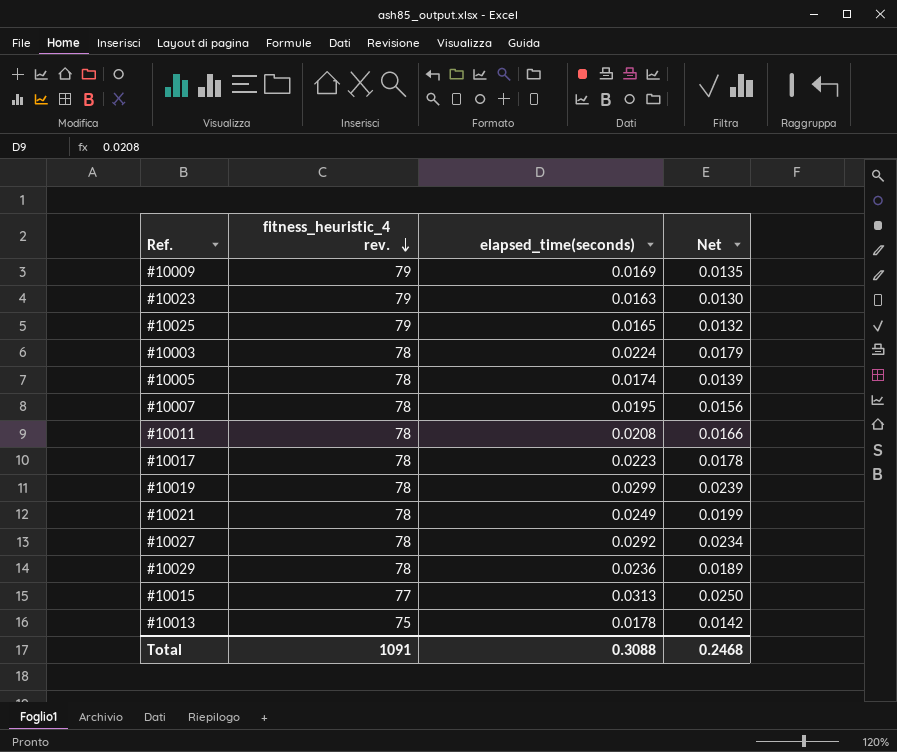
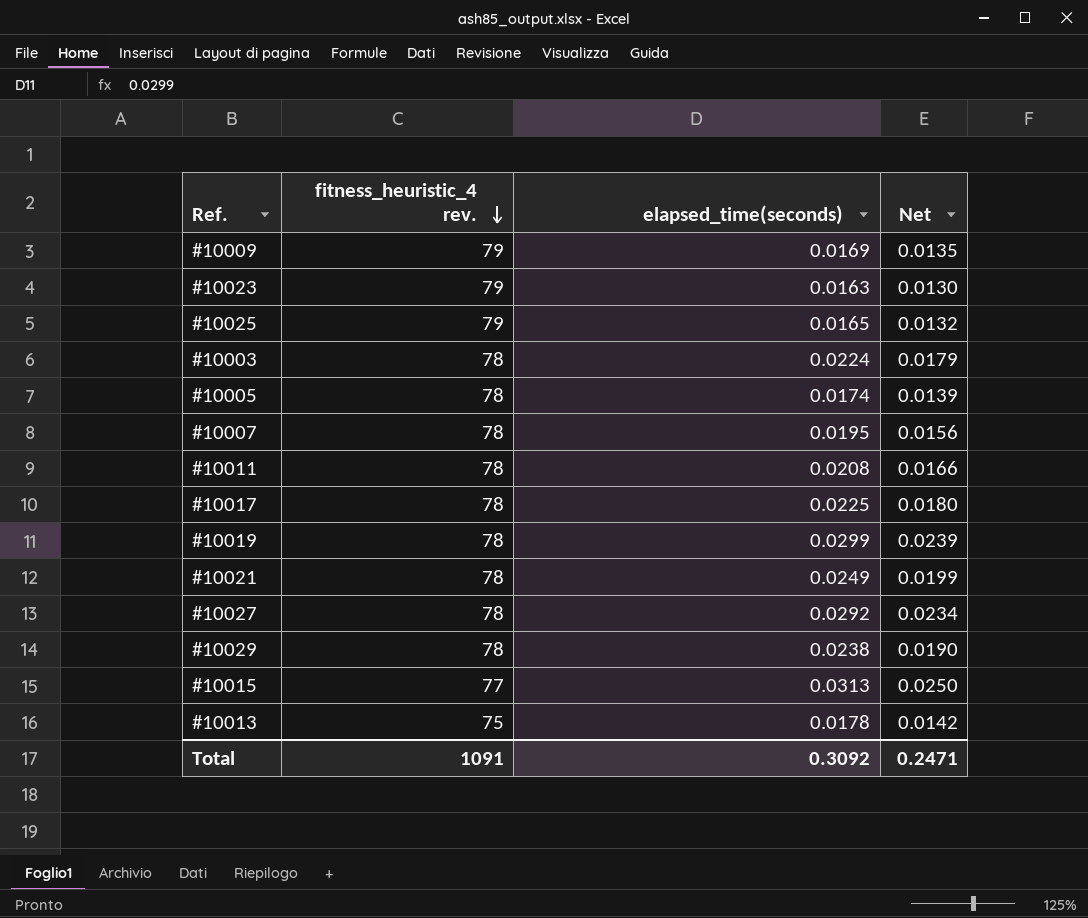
#10017 | elapsed_time(seconds): 0.0223 -> 0.0225
#10017 | Net: 0.0178 -> 0.0180
#10029 | elapsed_time(seconds): 0.0236 -> 0.0238
#10029 | Net: 0.0189 -> 0.0190
Total | elapsed_time(seconds): 0.3088 -> 0.3092
Total | Net: 0.2468 -> 0.2471

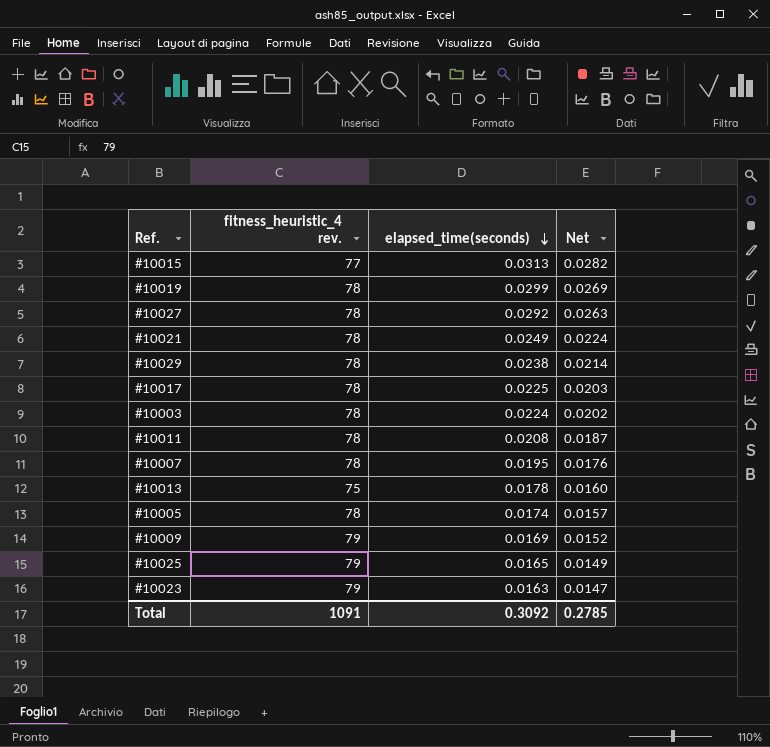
row order: fitness_heuristic_4 rev. descending -> elapsed_time(seconds) descending
column Net | formula: [elapsed_time(seconds)] * 0.8 -> [elapsed_time(seconds)] * 0.9
Total | Net: 0.2471 -> 0.2785

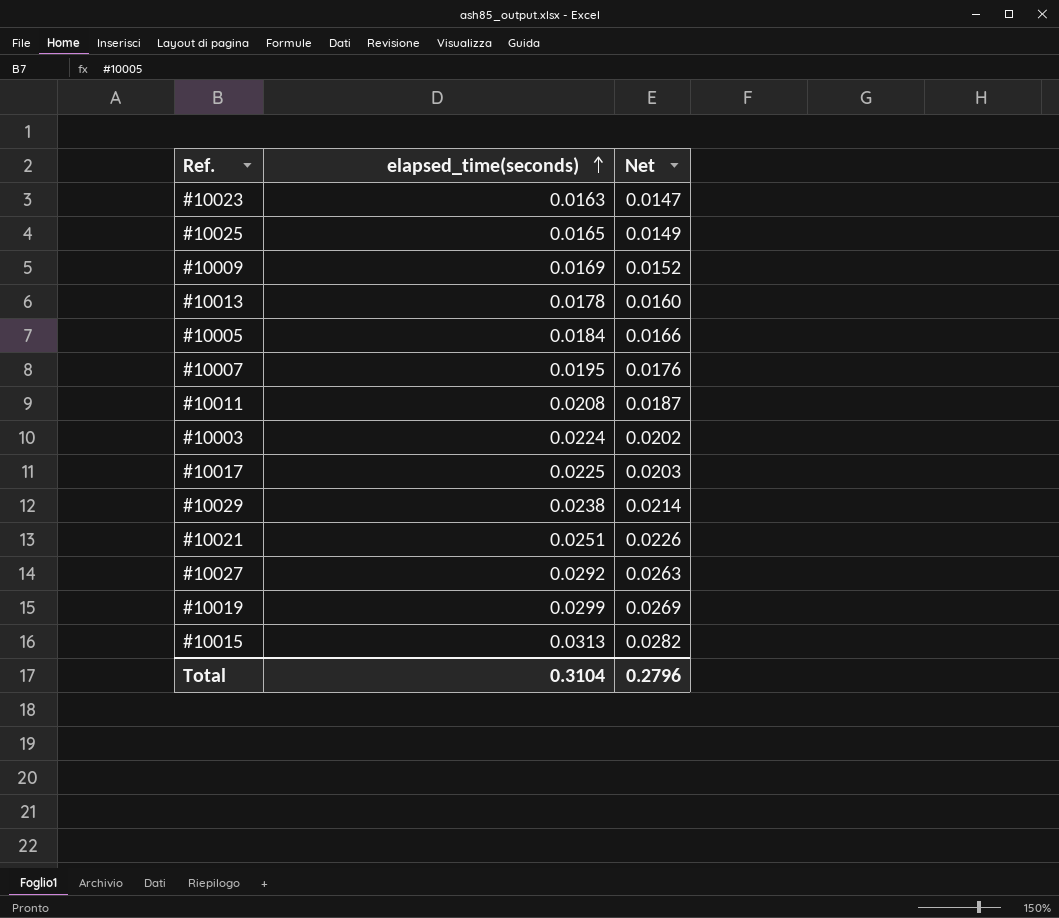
row order: elapsed_time(seconds) descending -> elapsed_time(seconds) ascending
column fitness_heuristic_4 rev. | position: 2 -> none
#10005 | elapsed_time(seconds): 0.0174 -> 0.0184
#10005 | Net: 0.0157 -> 0.0166
#10021 | elapsed_time(seconds): 0.0249 -> 0.0251
#10021 | Net: 0.0224 -> 0.0226
Total | elapsed_time(seconds): 0.3092 -> 0.3104
Total | Net: 0.2785 -> 0.2796

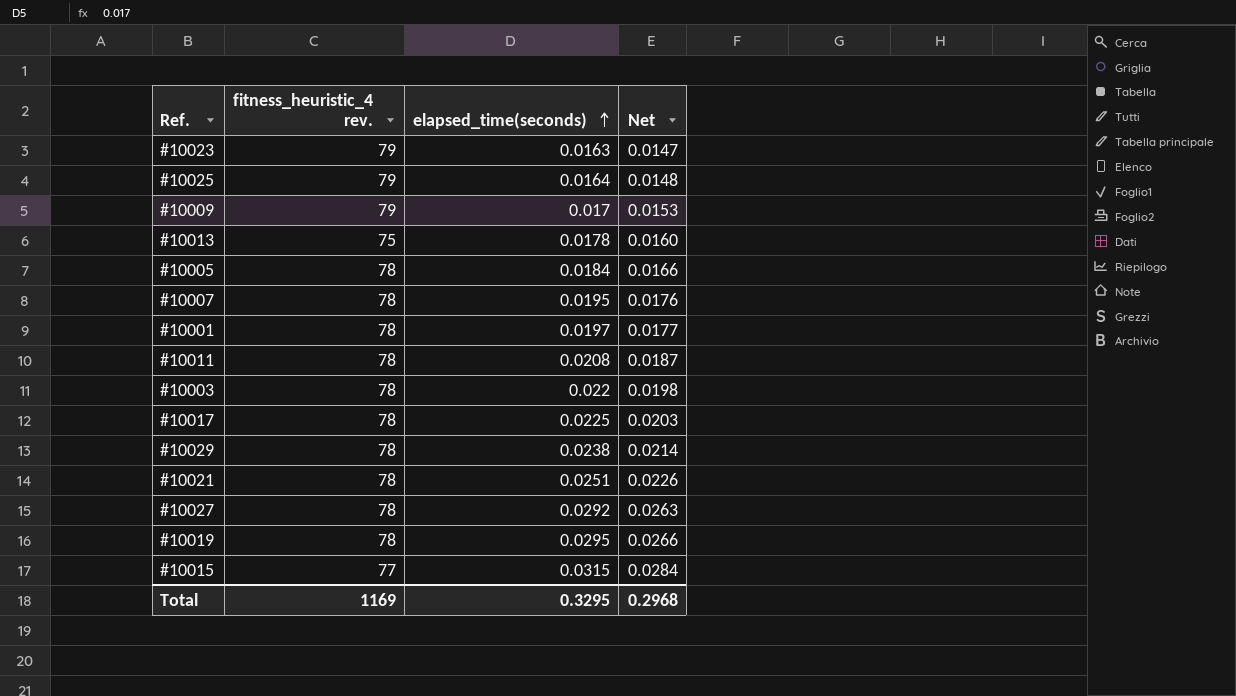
column fitness_heuristic_4 rev. | position: none -> 2
#10025 | elapsed_time(seconds): 0.0165 -> 0.0164
#10025 | Net: 0.0149 -> 0.0148
#10009 | elapsed_time(seconds): 0.0169 -> 0.017
#10009 | Net: 0.0152 -> 0.0153
row #10001: none -> 78 | 0.0197 | 0.0177
#10003 | elapsed_time(seconds): 0.0224 -> 0.022
#10003 | Net: 0.0202 -> 0.0198
#10019 | elapsed_time(seconds): 0.0299 -> 0.0295
#10019 | Net: 0.0269 -> 0.0266
#10015 | elapsed_time(seconds): 0.0313 -> 0.0315
#10015 | Net: 0.0282 -> 0.0284
Total | elapsed_time(seconds): 0.3104 -> 0.3295
Total | Net: 0.2796 -> 0.2968

